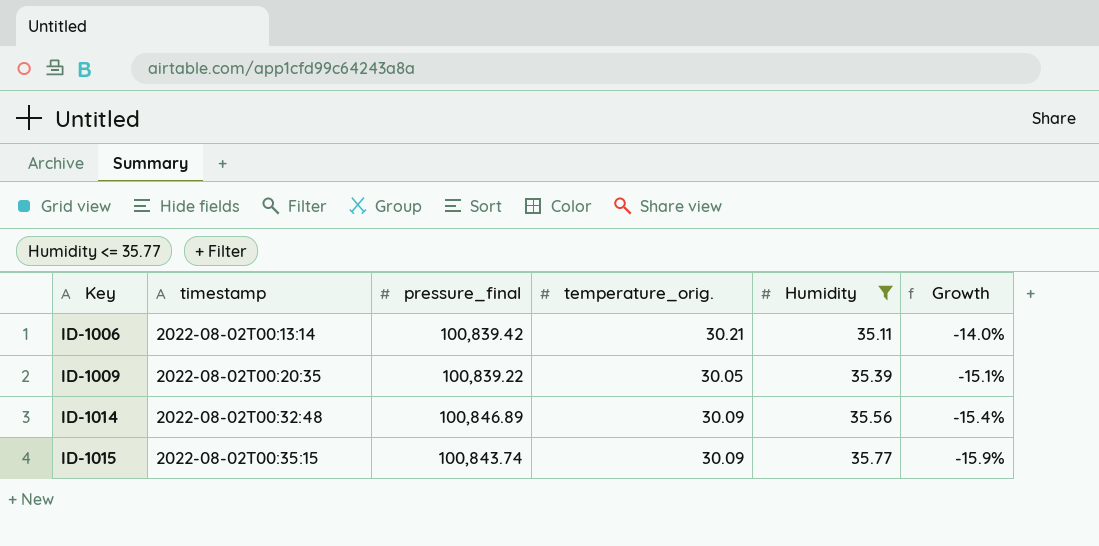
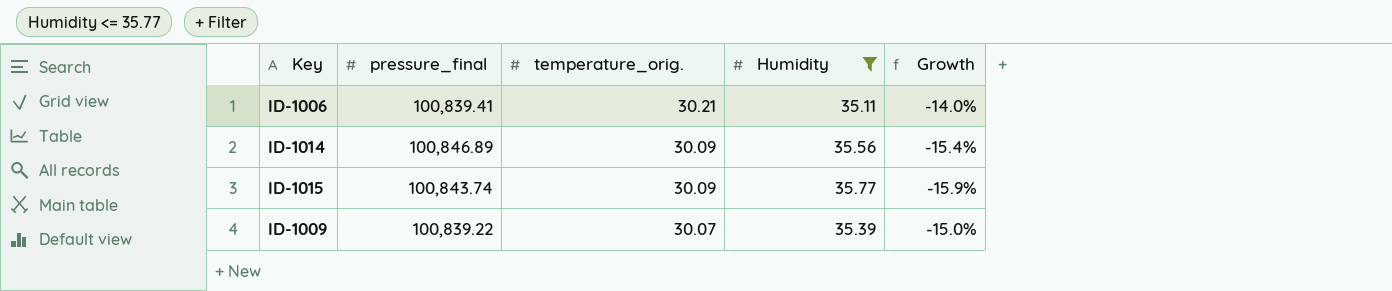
row order: Key ascending -> temperature_orig. descending
column timestamp | position: 2 -> none
ID-1006 | pressure_final: 100,839.42 -> 100,839.41
ID-1009 | temperature_orig.: 30.05 -> 30.07
ID-1009 | Growth: -15.1% -> -15.0%

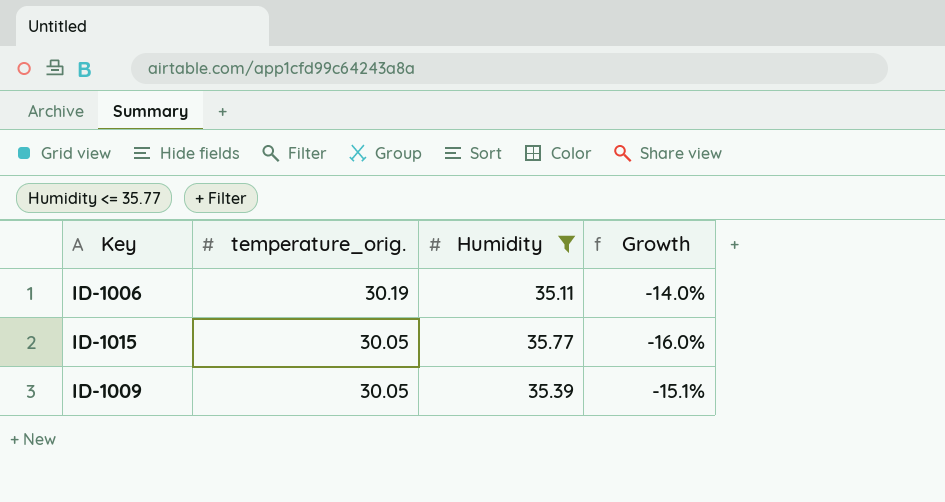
column pressure_final | position: 2 -> none
row ID-1014: 100,846.89 | 30.09 | 35.56 | -15.4% -> none
ID-1006 | temperature_orig.: 30.21 -> 30.19
ID-1015 | temperature_orig.: 30.09 -> 30.05
ID-1015 | Growth: -15.9% -> -16.0%
ID-1009 | temperature_orig.: 30.07 -> 30.05
ID-1009 | Growth: -15.0% -> -15.1%

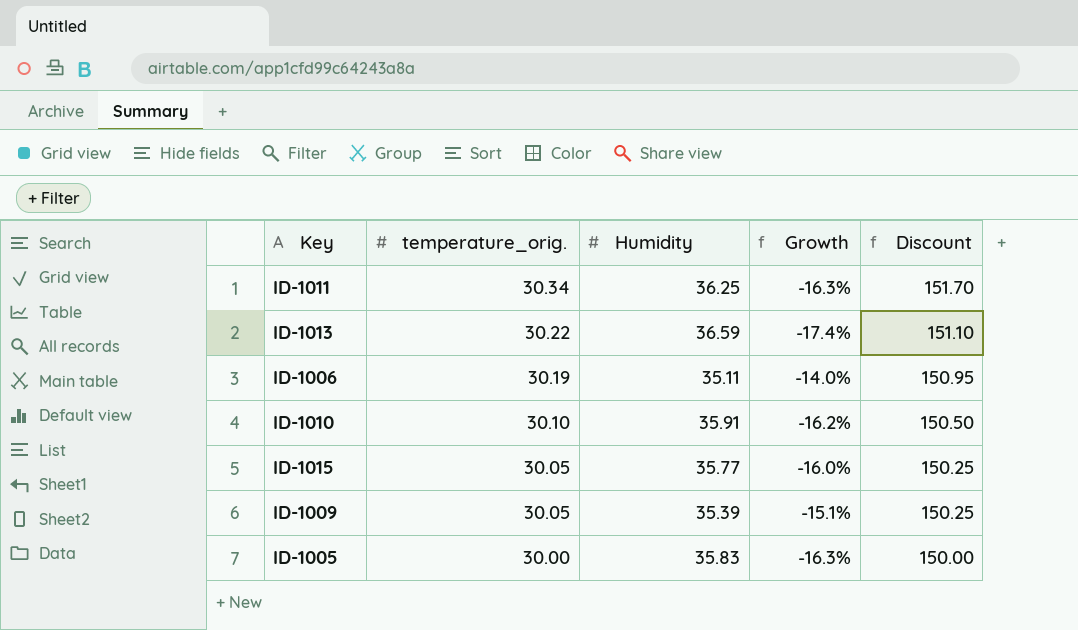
filter: Humidity <= 35.77 -> none
column Discount | formula: none -> [temperature_orig.] * 5

